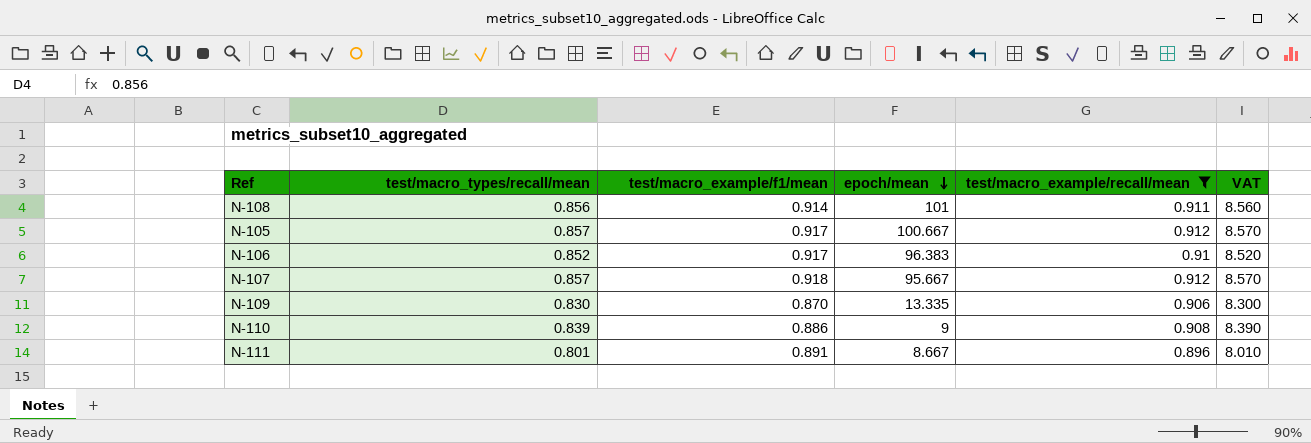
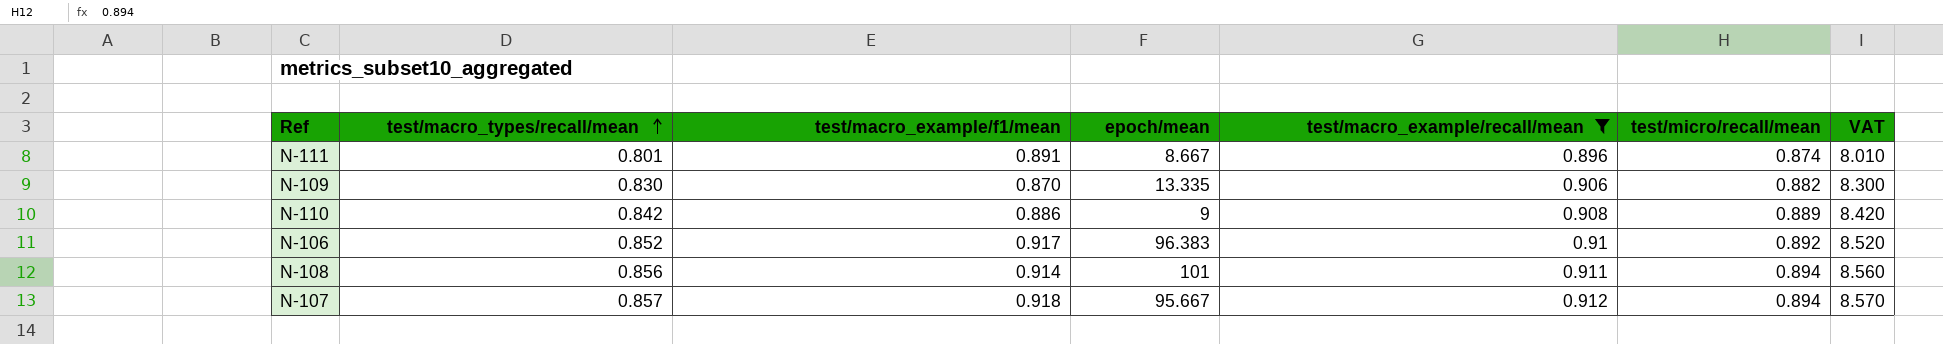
row order: epoch/mean descending -> test/macro_types/recall/mean ascending
column test/micro/recall/mean | position: none -> 6
row N-105: 0.857 | 0.917 | 100.667 | 0.912 | 8.570 -> none
N-110 | test/macro_types/recall/mean: 0.839 -> 0.842
N-110 | VAT: 8.390 -> 8.420

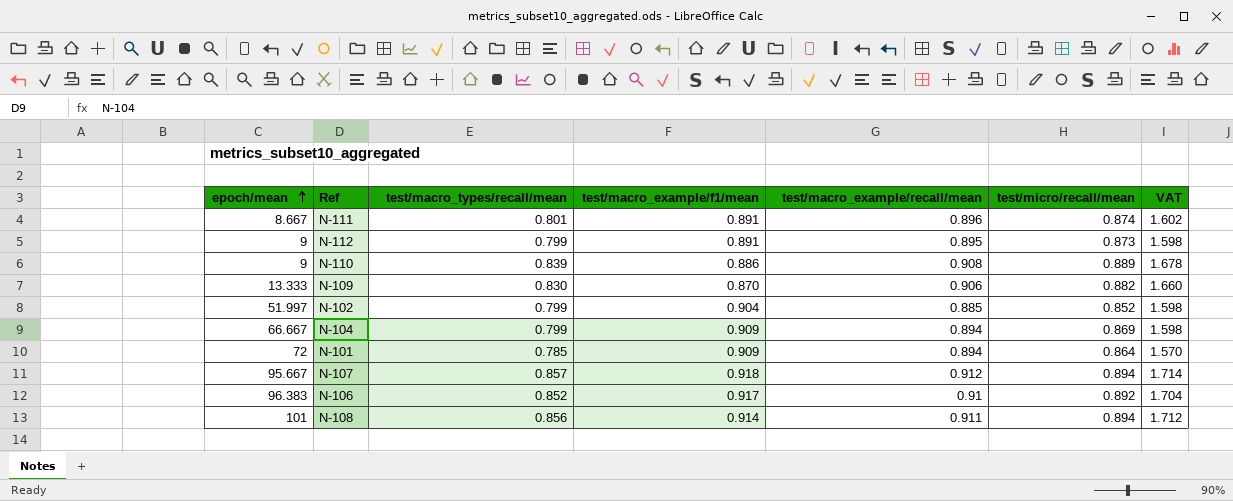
filter: test/macro_example/recall/mean >= 0.896 -> none
row order: test/macro_types/recall/mean ascending -> epoch/mean ascending
column epoch/mean | position: 4 -> 1
column VAT | formula: [test/macro_types/recall/mean] * 10 -> [test/macro_types/recall/mean] * 2
N-110 | test/macro_types/recall/mean: 0.842 -> 0.839
N-109 | epoch/mean: 13.335 -> 13.333

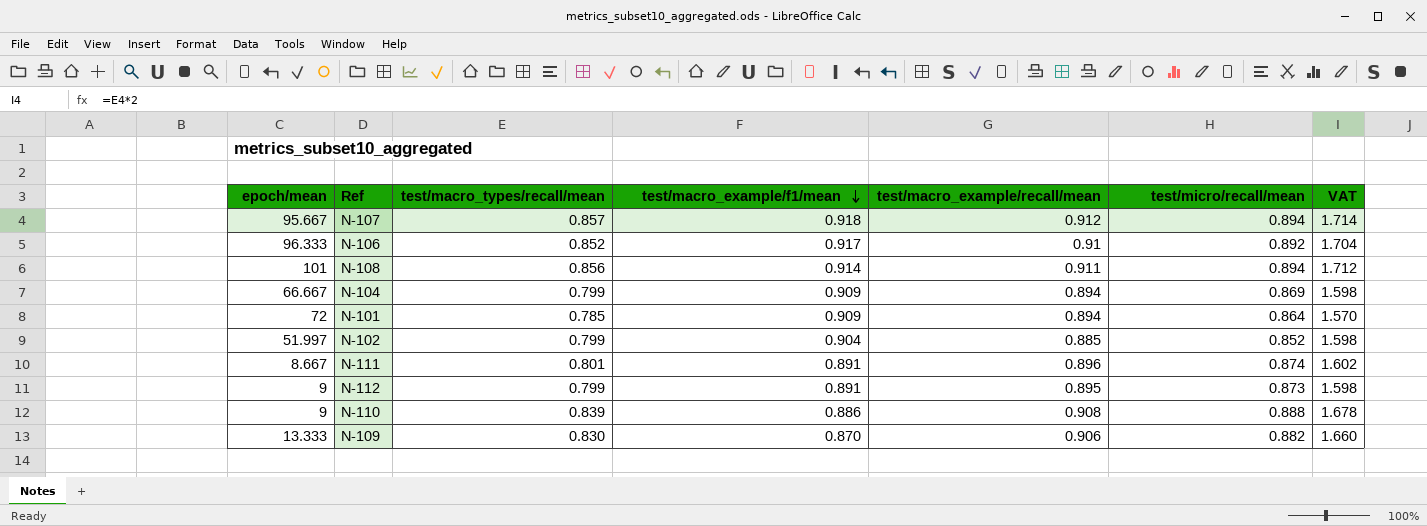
row order: epoch/mean ascending -> test/macro_example/f1/mean descending
N-106 | epoch/mean: 96.383 -> 96.333
N-110 | test/micro/recall/mean: 0.889 -> 0.888

